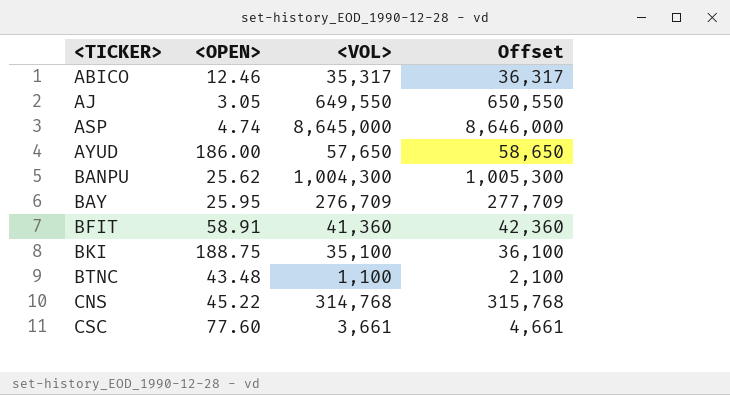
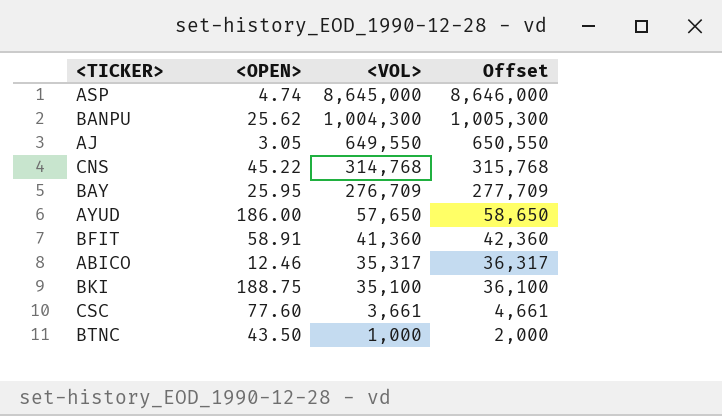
row order: <TICKER> ascending -> <VOL> descending
BTNC | <OPEN>: 43.48 -> 43.50
BTNC | <VOL>: 1,100 -> 1,000
BTNC | Offset: 2,100 -> 2,000

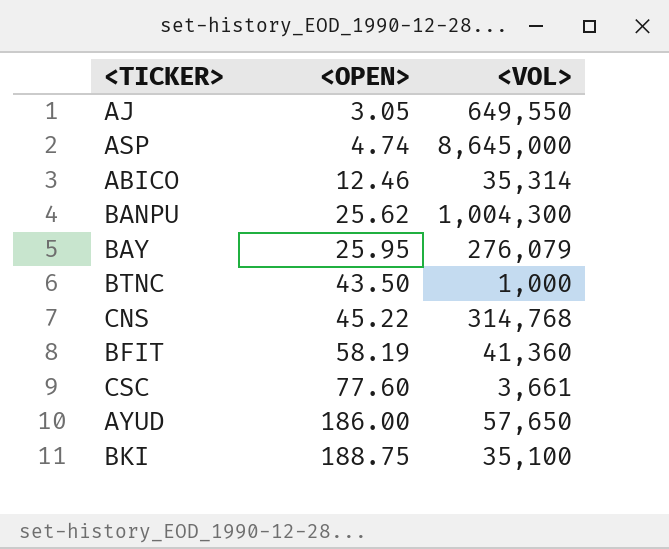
row order: <VOL> descending -> <OPEN> ascending
column Offset | formula: [<VOL>] + 1000 -> none
ABICO | <VOL>: 35,317 -> 35,314
BAY | <VOL>: 276,709 -> 276,079
BFIT | <OPEN>: 58.91 -> 58.19

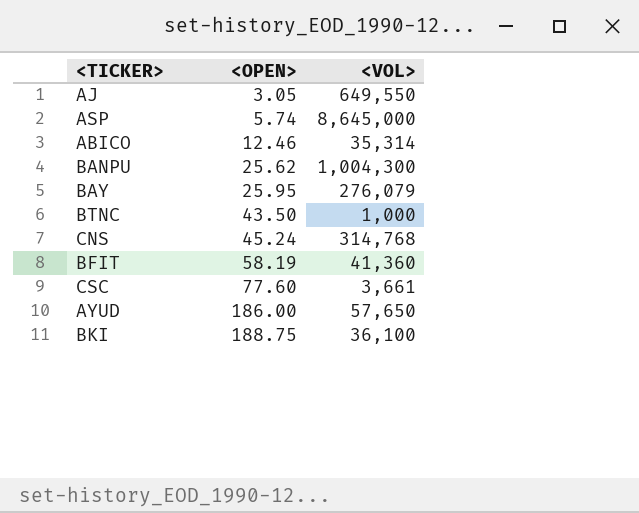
ASP | <OPEN>: 4.74 -> 5.74
CNS | <OPEN>: 45.22 -> 45.24
BKI | <VOL>: 35,100 -> 36,100

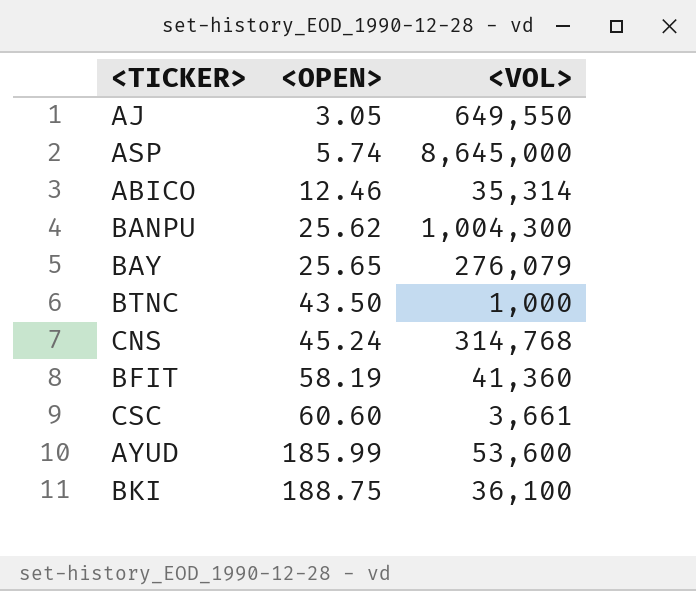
BAY | <OPEN>: 25.95 -> 25.65
CSC | <OPEN>: 77.60 -> 60.60
AYUD | <OPEN>: 186.00 -> 185.99
AYUD | <VOL>: 57,650 -> 53,600

